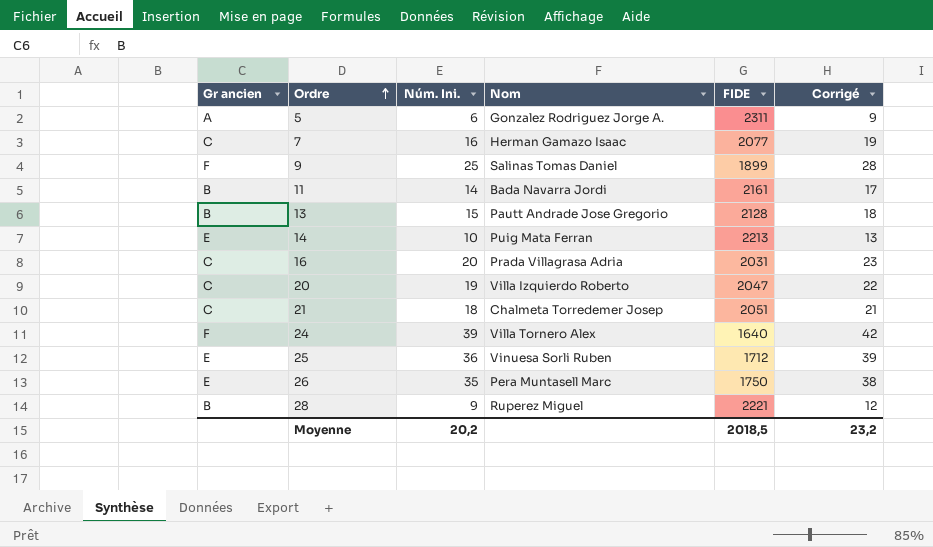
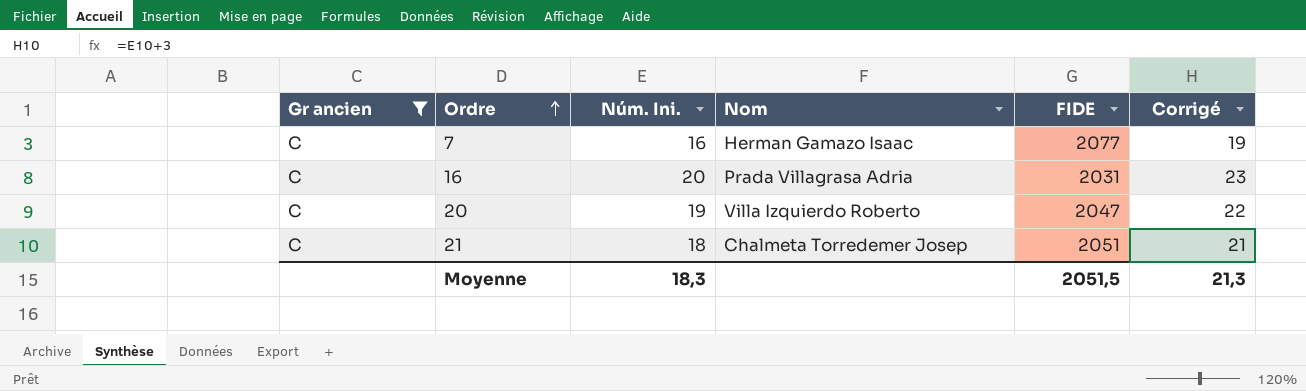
filter: none -> Gr ancien = C
Moyenne | Núm. Ini.: 20,2 -> 18,3
Moyenne | FIDE: 2018,5 -> 2051,5
Moyenne | Corrigé: 23,2 -> 21,3

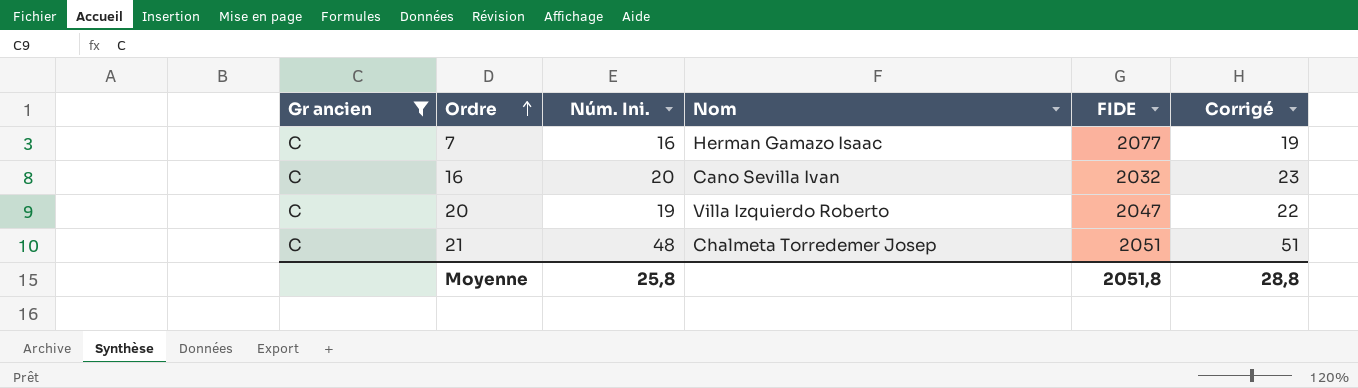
16 | Nom: Prada Villagrasa Adria -> Cano Sevilla Ivan
16 | FIDE: 2031 -> 2032
21 | Núm. Ini.: 18 -> 48
21 | Corrigé: 21 -> 51
Moyenne | Núm. Ini.: 18,3 -> 25,8
Moyenne | FIDE: 2051,5 -> 2051,8
Moyenne | Corrigé: 21,3 -> 28,8

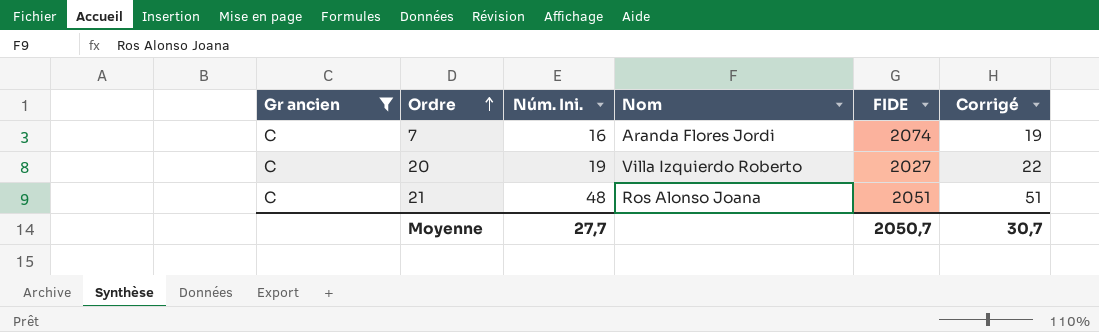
row 16: C | 20 | Cano Sevilla Ivan | 2032 | 23 -> none
7 | Nom: Herman Gamazo Isaac -> Aranda Flores Jordi
7 | FIDE: 2077 -> 2074
20 | FIDE: 2047 -> 2027
21 | Nom: Chalmeta Torredemer Josep -> Ros Alonso Joana
Moyenne | Núm. Ini.: 25,8 -> 27,7
Moyenne | FIDE: 2051,8 -> 2050,7
Moyenne | Corrigé: 28,8 -> 30,7

